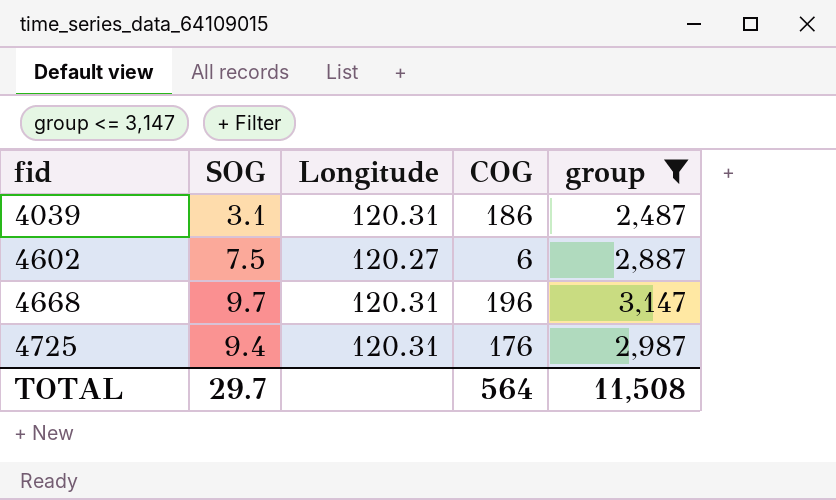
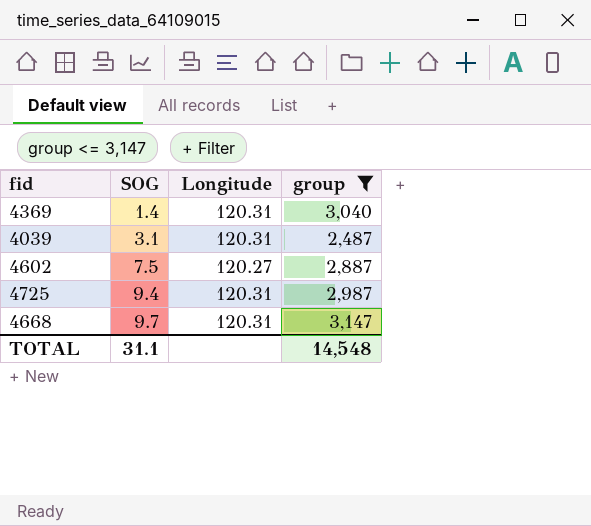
row order: fid ascending -> SOG ascending
column COG | position: 4 -> none
row 4369: none -> 1.4 | 120.31 | 3,040
TOTAL | SOG: 29.7 -> 31.1
TOTAL | group: 11,508 -> 14,548

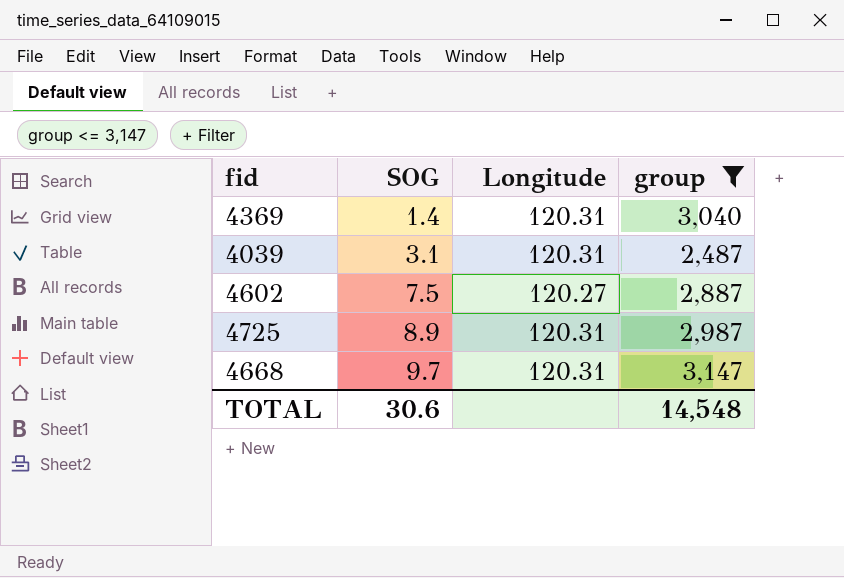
4725 | SOG: 9.4 -> 8.9
TOTAL | SOG: 31.1 -> 30.6

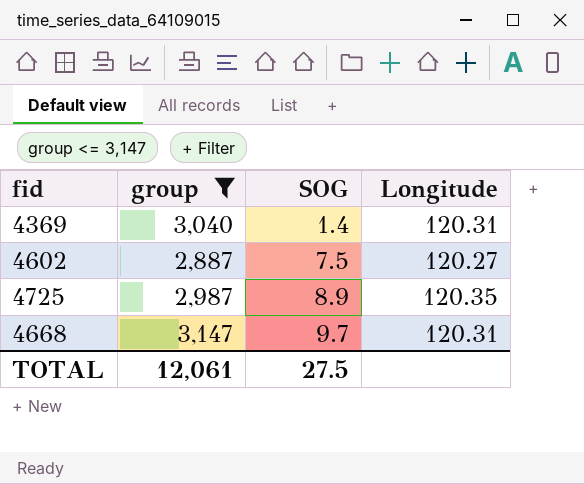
column group | position: 4 -> 2
row 4039: 3.1 | 120.31 | 2,487 -> none
4725 | Longitude: 120.31 -> 120.35
TOTAL | group: 14,548 -> 12,061
TOTAL | SOG: 30.6 -> 27.5

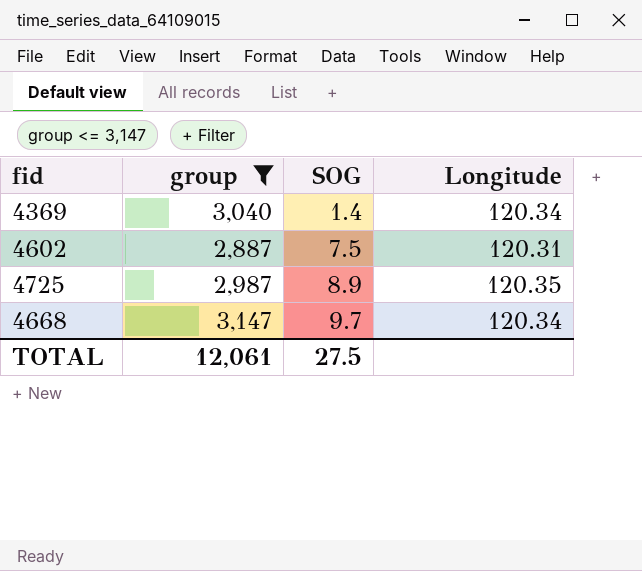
4369 | Longitude: 120.31 -> 120.34
4602 | Longitude: 120.27 -> 120.31
4668 | Longitude: 120.31 -> 120.34

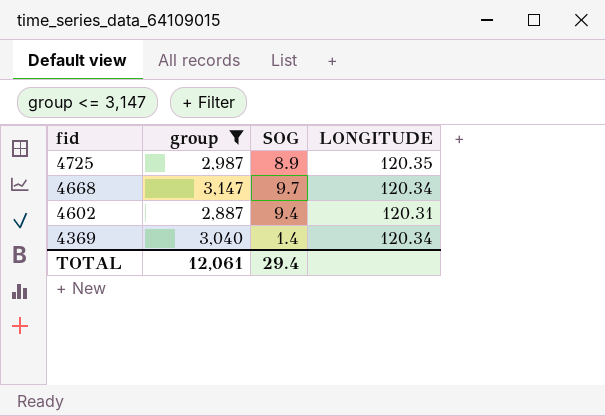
row order: SOG ascending -> fid descending
column name: Longitude -> LONGITUDE
4602 | SOG: 7.5 -> 9.4
TOTAL | SOG: 27.5 -> 29.4

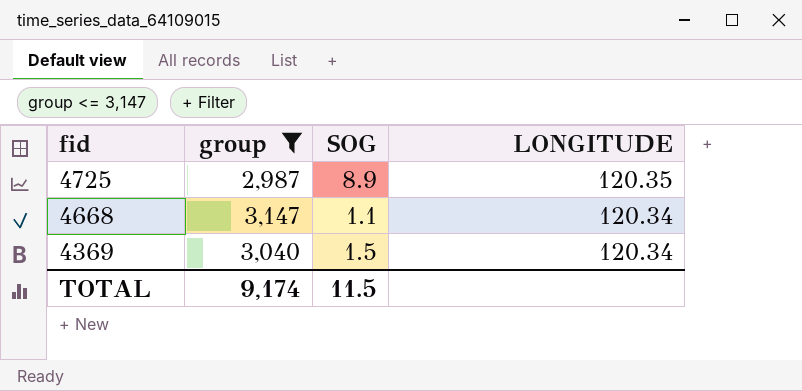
row 4602: 2,887 | 9.4 | 120.31 -> none
4668 | SOG: 9.7 -> 1.1
4369 | SOG: 1.4 -> 1.5
TOTAL | group: 12,061 -> 9,174
TOTAL | SOG: 29.4 -> 11.5

